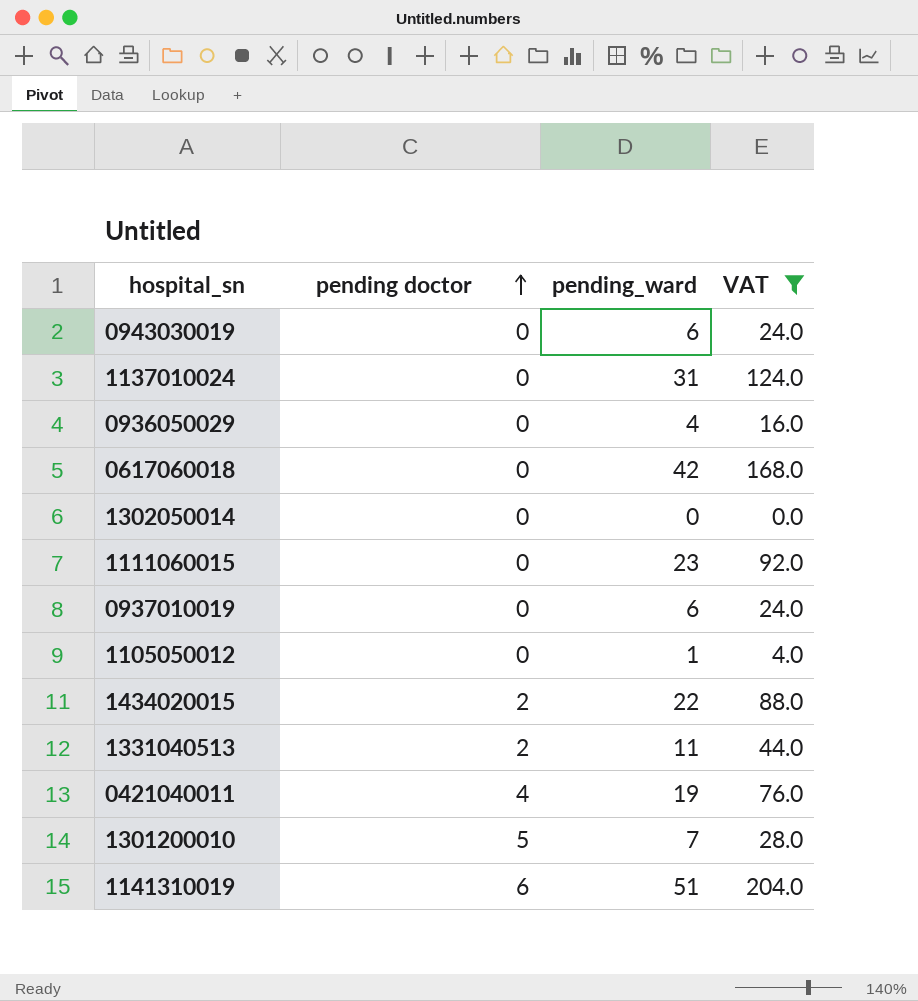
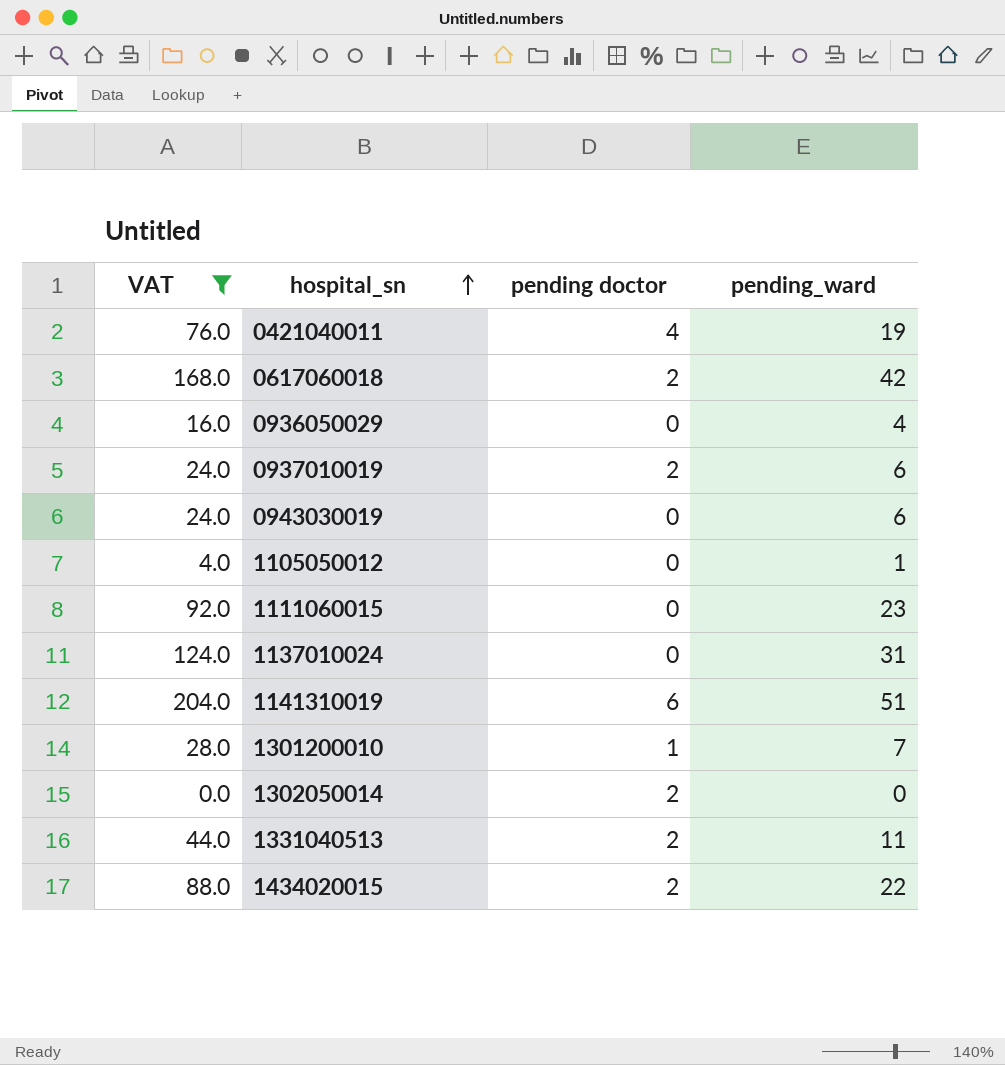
row order: pending doctor ascending -> hospital_sn ascending
column VAT | position: 4 -> 1
0617060018 | pending doctor: 0 -> 2
0937010019 | pending doctor: 0 -> 2
1301200010 | pending doctor: 5 -> 1
1302050014 | pending doctor: 0 -> 2

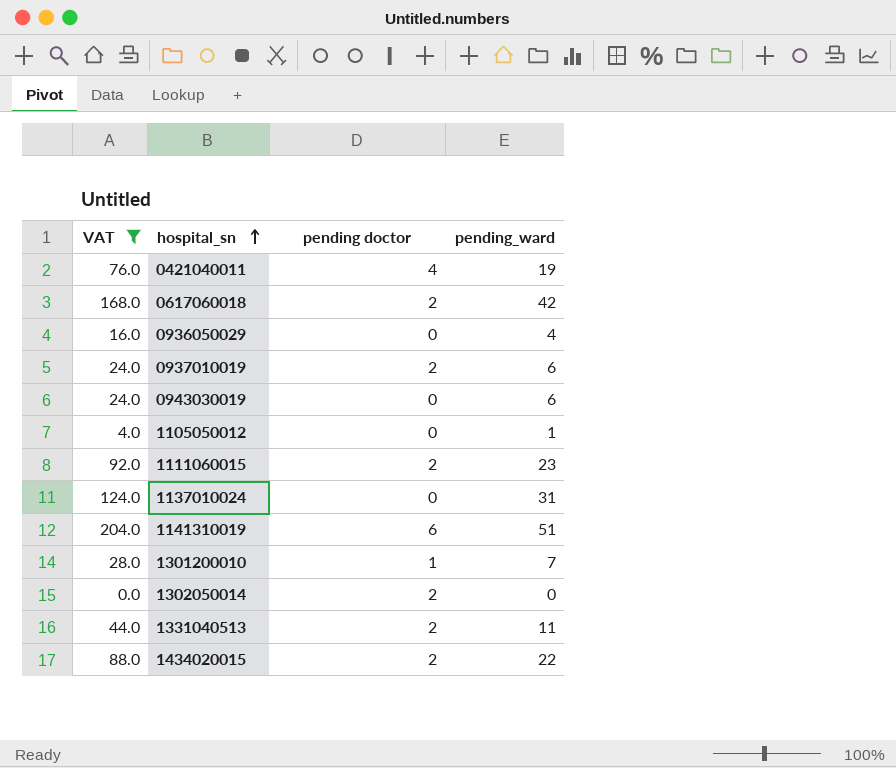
1111060015 | pending doctor: 0 -> 2

